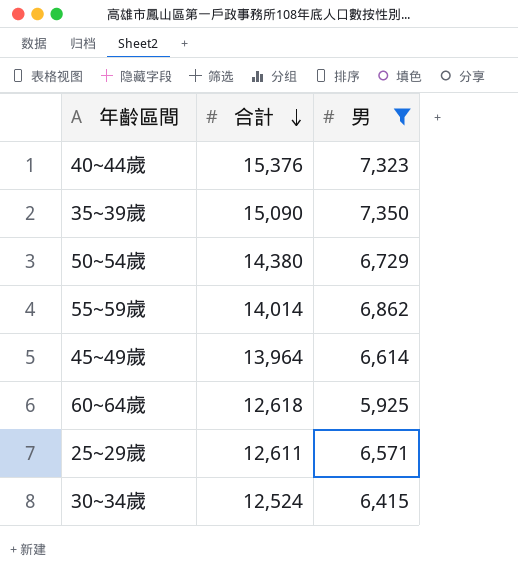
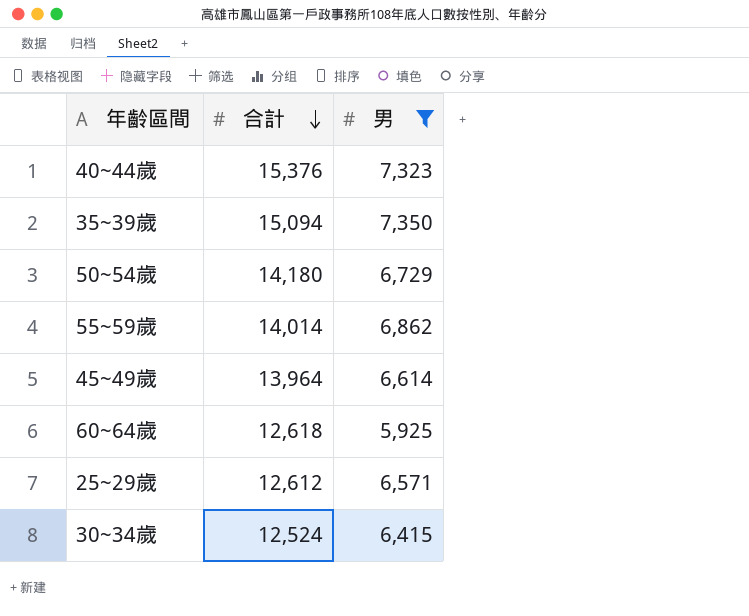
35~39歲 | 合計: 15,090 -> 15,094
50~54歲 | 合計: 14,380 -> 14,180
25~29歲 | 合計: 12,611 -> 12,612

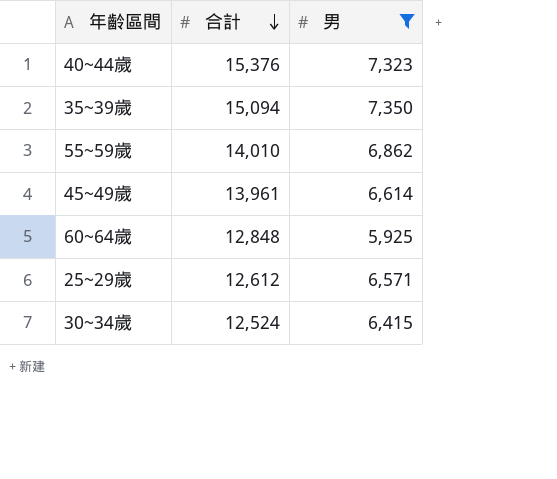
row 50~54歲: 14,180 | 6,729 -> none
55~59歲 | 合計: 14,014 -> 14,010
45~49歲 | 合計: 13,964 -> 13,961
60~64歲 | 合計: 12,618 -> 12,848

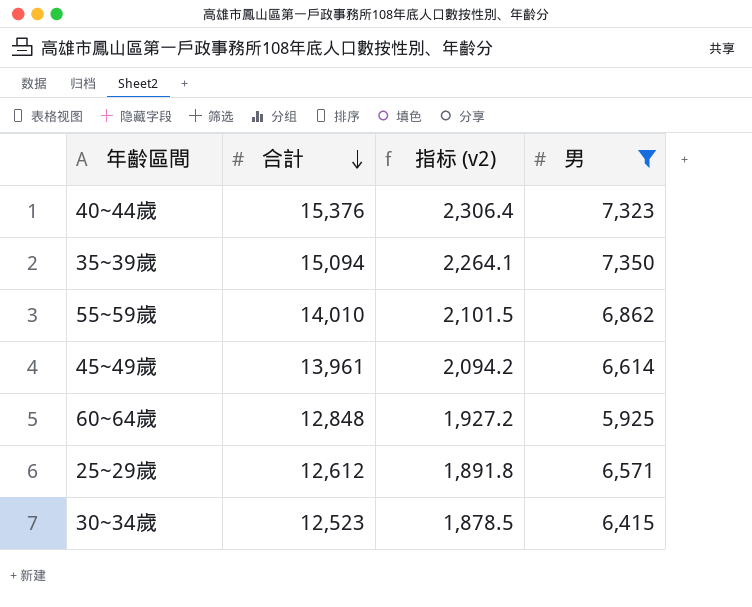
column 指标 (v2) | formula: none -> [合計] * 0.15
30~34歲 | 合計: 12,524 -> 12,523

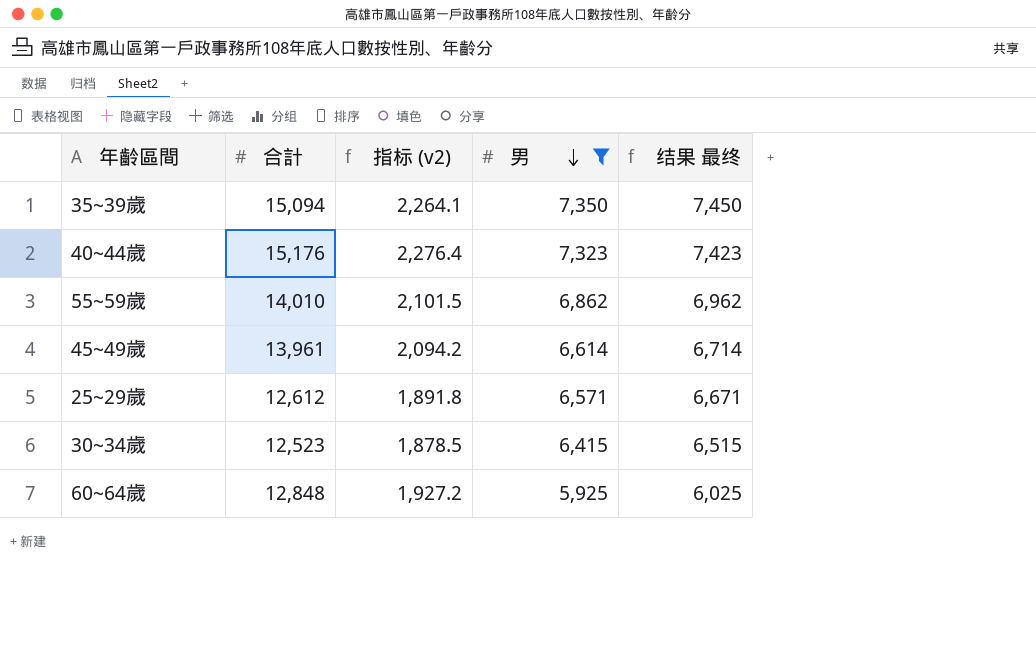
row order: 合計 descending -> 男 descending
column 结果 最终 | formula: none -> [男] + 100
40~44歲 | 合計: 15,376 -> 15,176
40~44歲 | 指标 (v2): 2,306.4 -> 2,276.4

